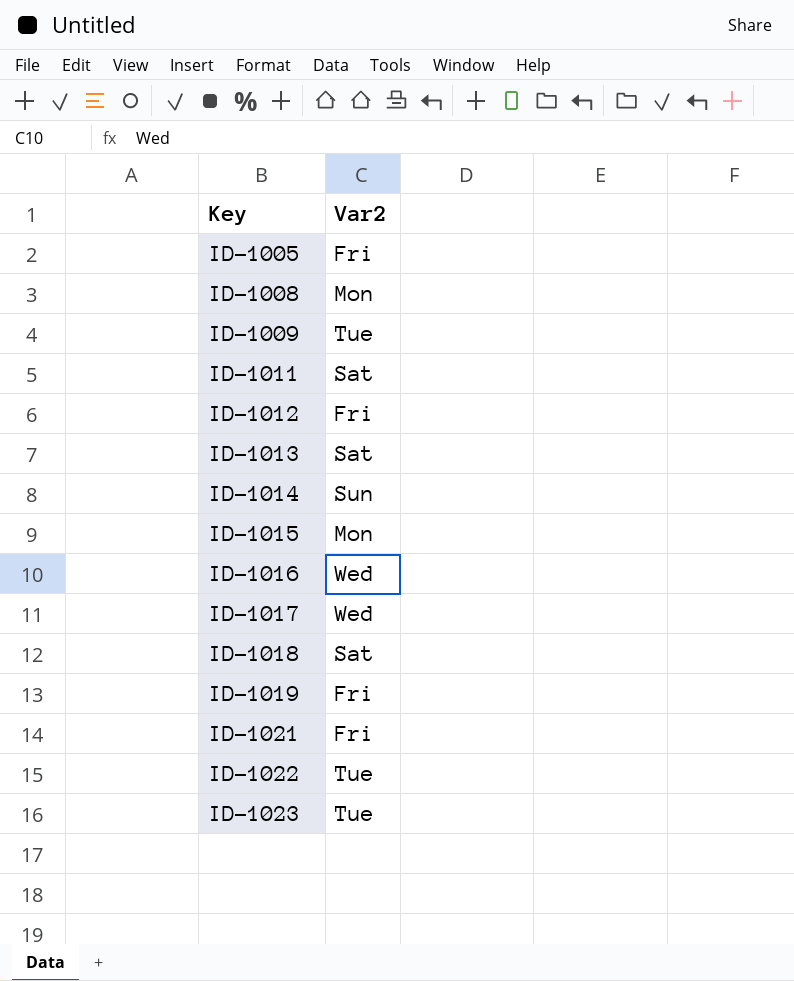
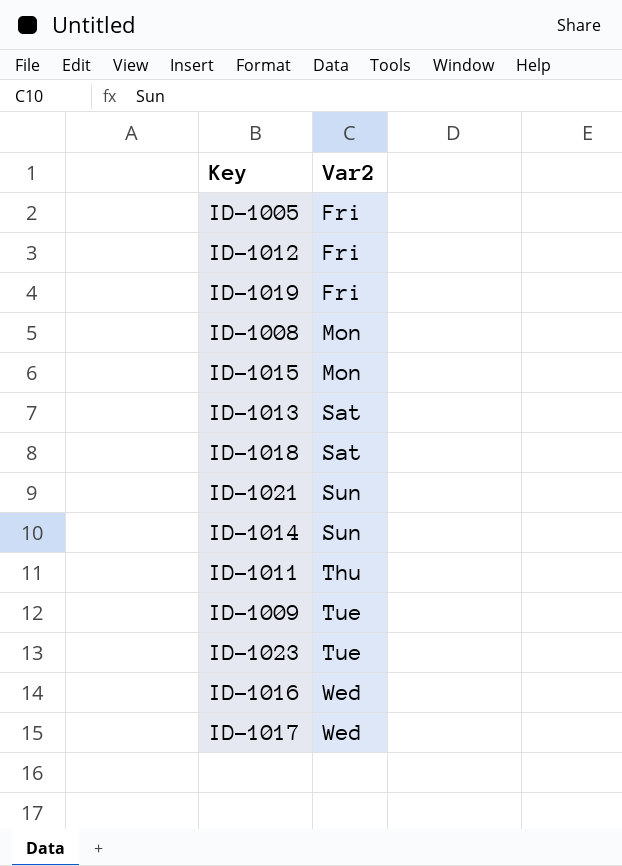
row order: Key ascending -> Var2 ascending
row ID-1022: Tue -> none
ID-1021 | Var2: Fri -> Sun
ID-1011 | Var2: Sat -> Thu

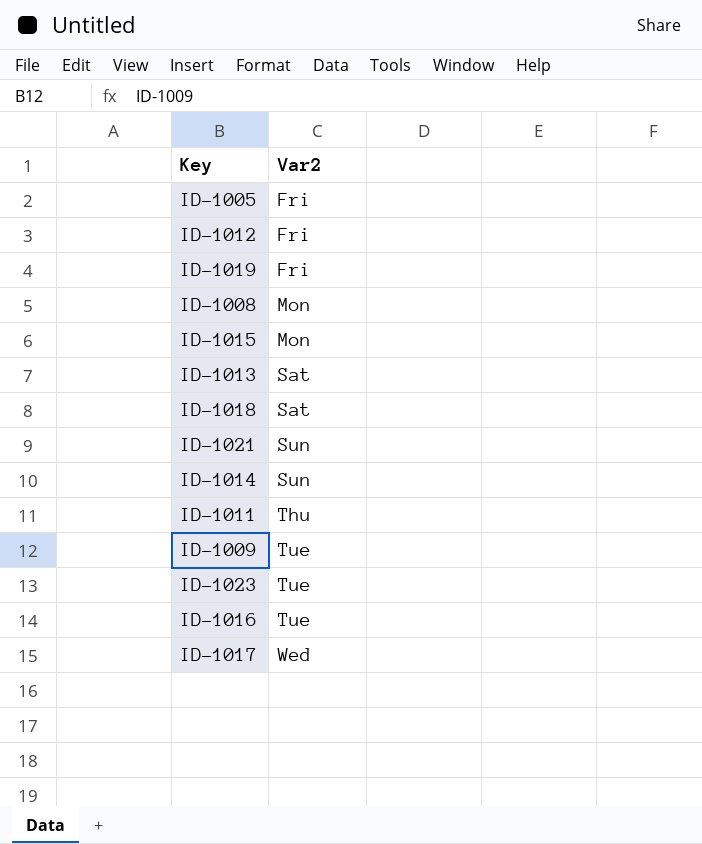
ID-1016 | Var2: Wed -> Tue

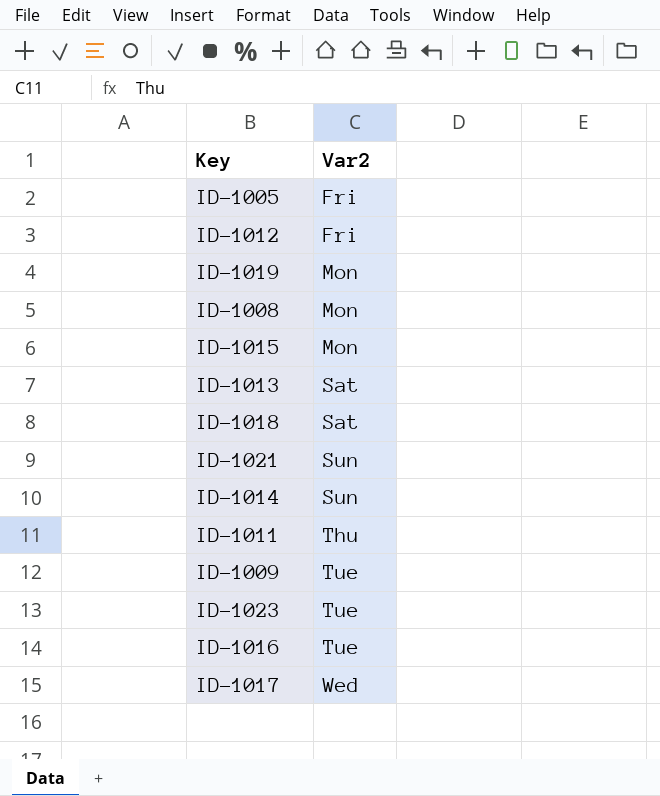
ID-1019 | Var2: Fri -> Mon

